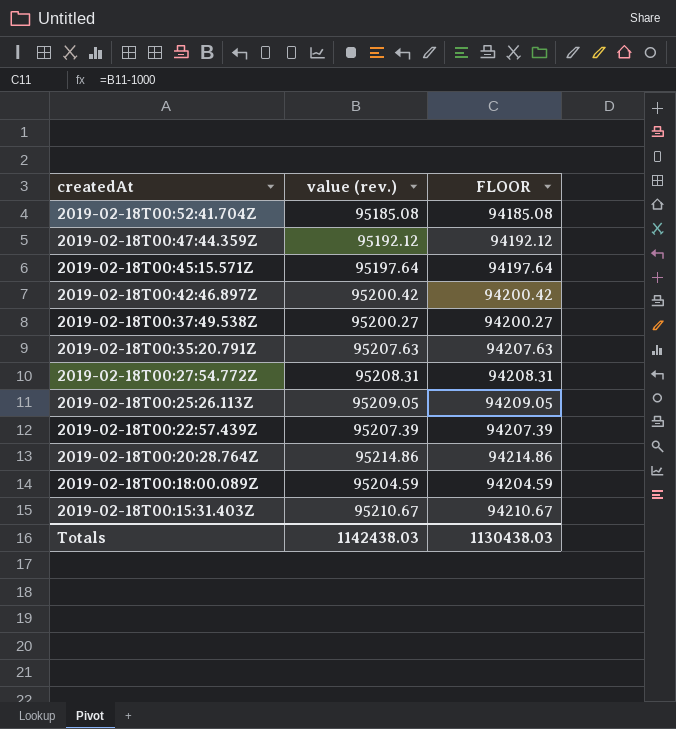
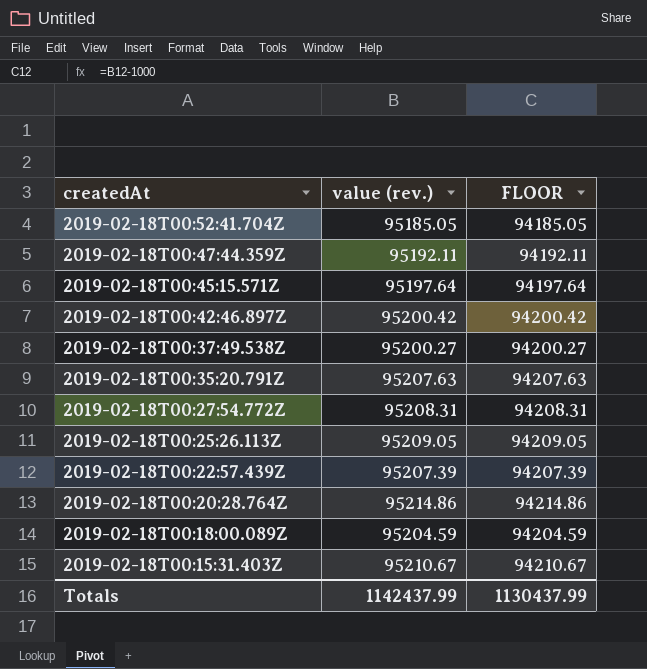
2019-02-18T00:52:41.704Z | value (rev.): 95185.08 -> 95185.05
2019-02-18T00:52:41.704Z | FLOOR: 94185.08 -> 94185.05
2019-02-18T00:47:44.359Z | value (rev.): 95192.12 -> 95192.11
2019-02-18T00:47:44.359Z | FLOOR: 94192.12 -> 94192.11
Totals | value (rev.): 1142438.03 -> 1142437.99
Totals | FLOOR: 1130438.03 -> 1130437.99

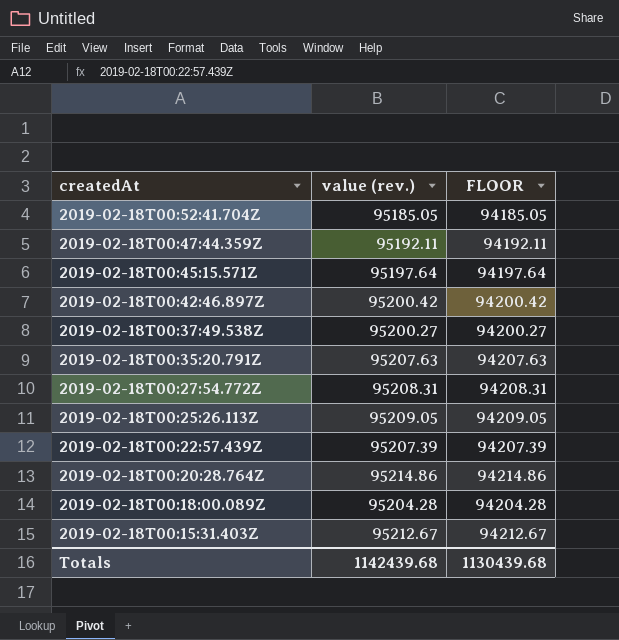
2019-02-18T00:18:00.089Z | value (rev.): 95204.59 -> 95204.28
2019-02-18T00:18:00.089Z | FLOOR: 94204.59 -> 94204.28
2019-02-18T00:15:31.403Z | value (rev.): 95210.67 -> 95212.67
2019-02-18T00:15:31.403Z | FLOOR: 94210.67 -> 94212.67
Totals | value (rev.): 1142437.99 -> 1142439.68
Totals | FLOOR: 1130437.99 -> 1130439.68

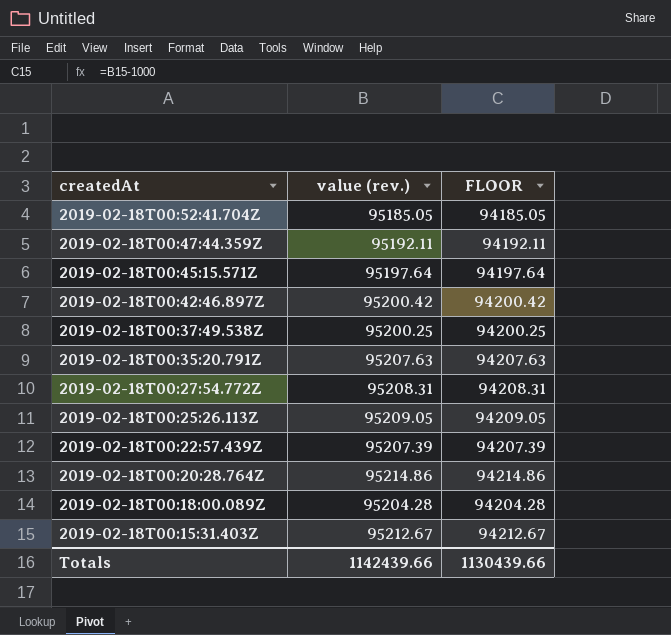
2019-02-18T00:37:49.538Z | value (rev.): 95200.27 -> 95200.25
2019-02-18T00:37:49.538Z | FLOOR: 94200.27 -> 94200.25
Totals | value (rev.): 1142439.68 -> 1142439.66
Totals | FLOOR: 1130439.68 -> 1130439.66

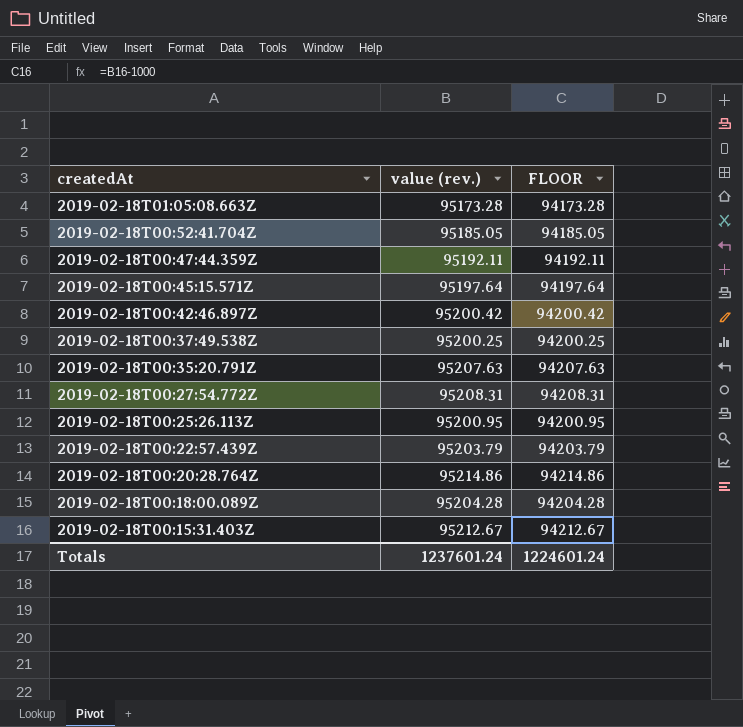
row 2019-02-18T01:05:08.663Z: none -> 95173.28 | 94173.28
2019-02-18T00:25:26.113Z | value (rev.): 95209.05 -> 95200.95
2019-02-18T00:25:26.113Z | FLOOR: 94209.05 -> 94200.95
2019-02-18T00:22:57.439Z | value (rev.): 95207.39 -> 95203.79
2019-02-18T00:22:57.439Z | FLOOR: 94207.39 -> 94203.79
Totals | value (rev.): 1142439.66 -> 1237601.24
Totals | FLOOR: 1130439.66 -> 1224601.24

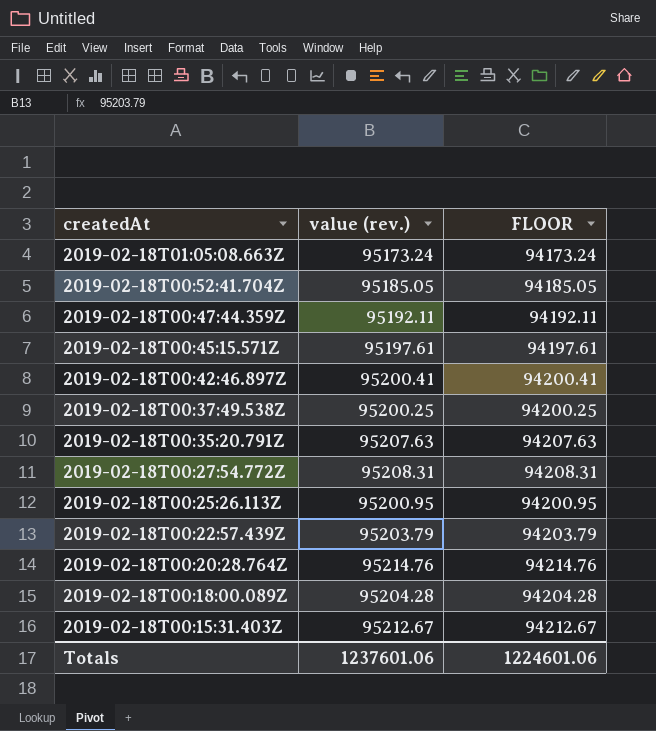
2019-02-18T01:05:08.663Z | value (rev.): 95173.28 -> 95173.24
2019-02-18T01:05:08.663Z | FLOOR: 94173.28 -> 94173.24
2019-02-18T00:45:15.571Z | value (rev.): 95197.64 -> 95197.61
2019-02-18T00:45:15.571Z | FLOOR: 94197.64 -> 94197.61
2019-02-18T00:42:46.897Z | value (rev.): 95200.42 -> 95200.41
2019-02-18T00:42:46.897Z | FLOOR: 94200.42 -> 94200.41
2019-02-18T00:20:28.764Z | value (rev.): 95214.86 -> 95214.76
2019-02-18T00:20:28.764Z | FLOOR: 94214.86 -> 94214.76
Totals | value (rev.): 1237601.24 -> 1237601.06
Totals | FLOOR: 1224601.24 -> 1224601.06

